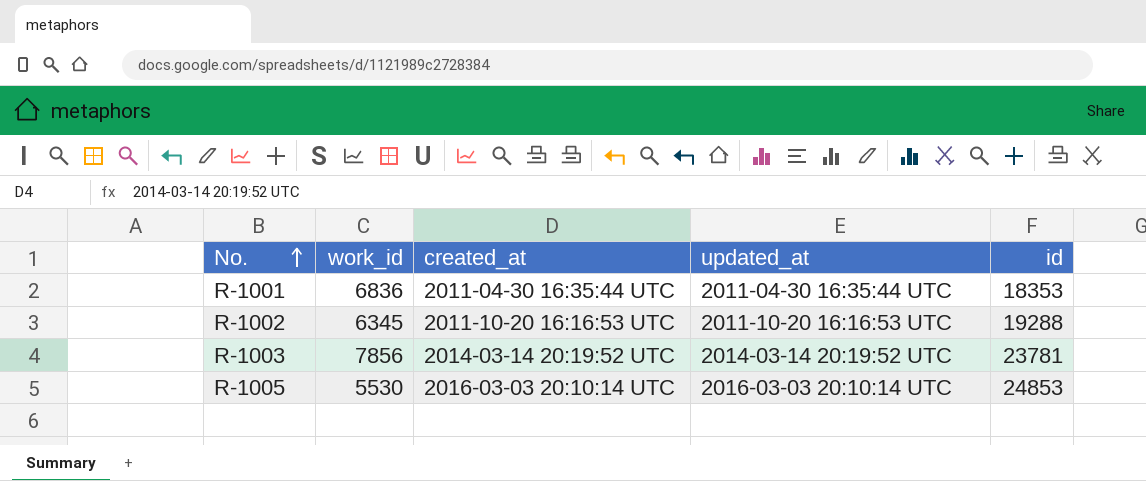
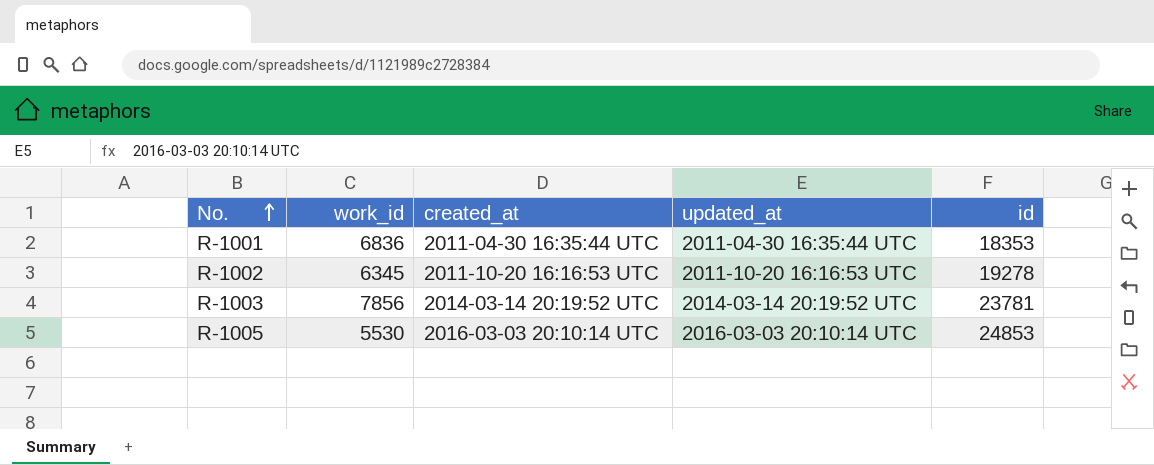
R-1002 | id: 19288 -> 19278

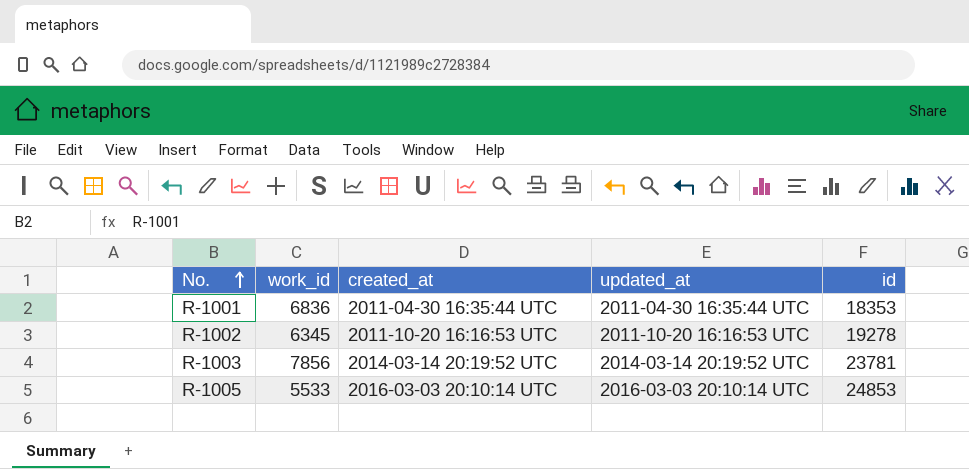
R-1005 | work_id: 5530 -> 5533

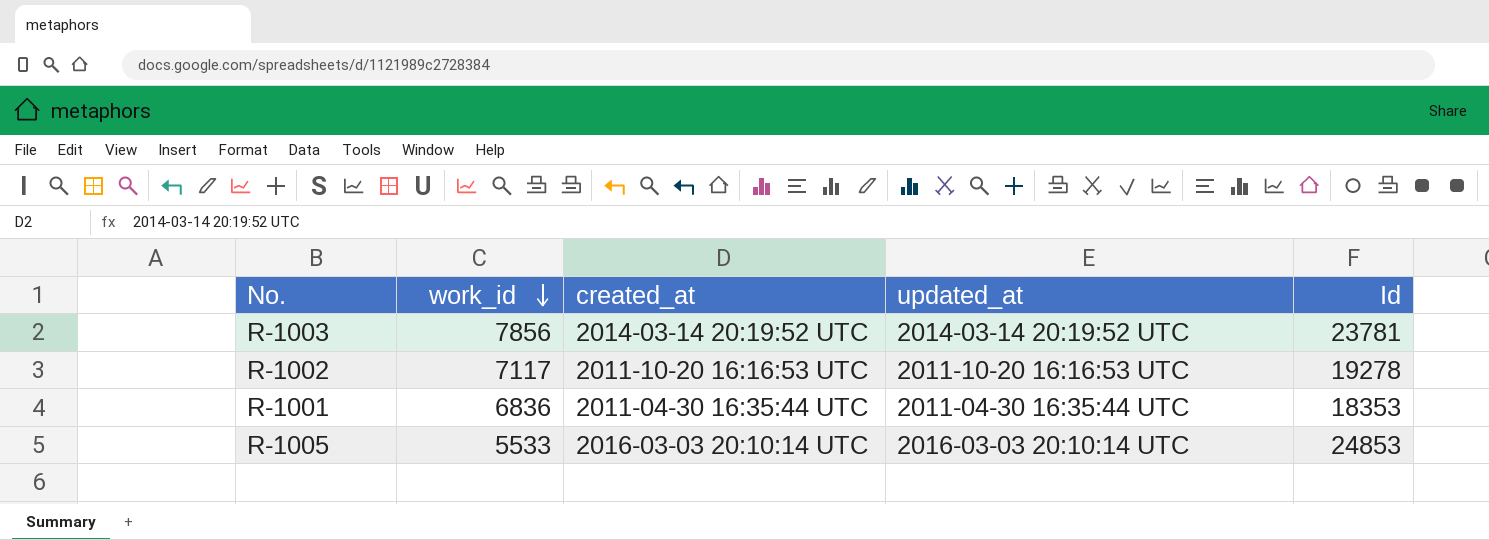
row order: No. ascending -> work_id descending
column name: id -> Id
R-1002 | work_id: 6345 -> 7117

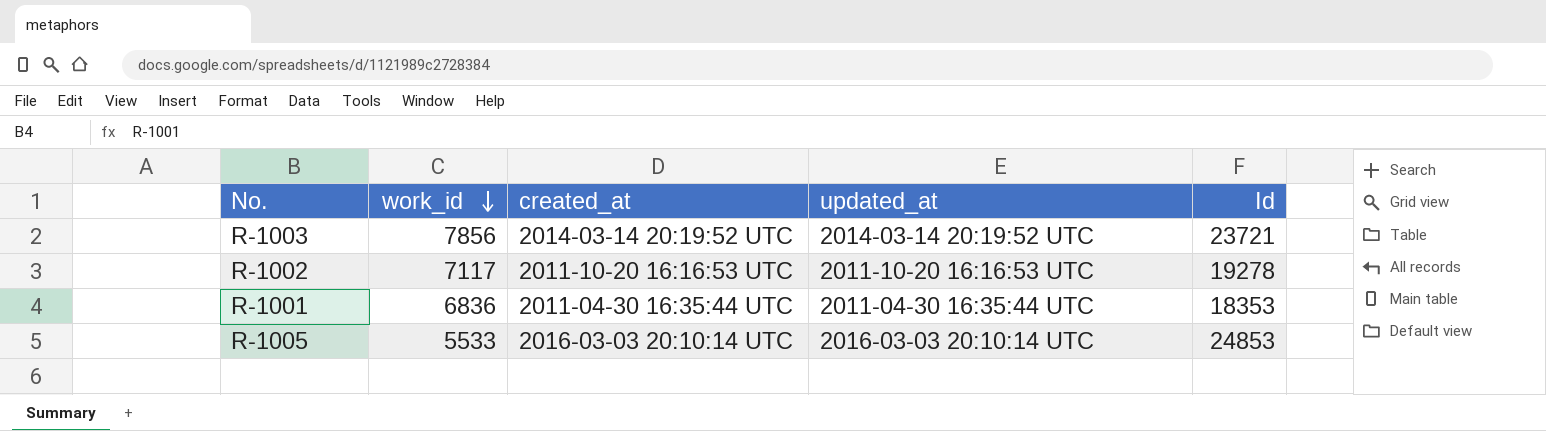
R-1003 | Id: 23781 -> 23721

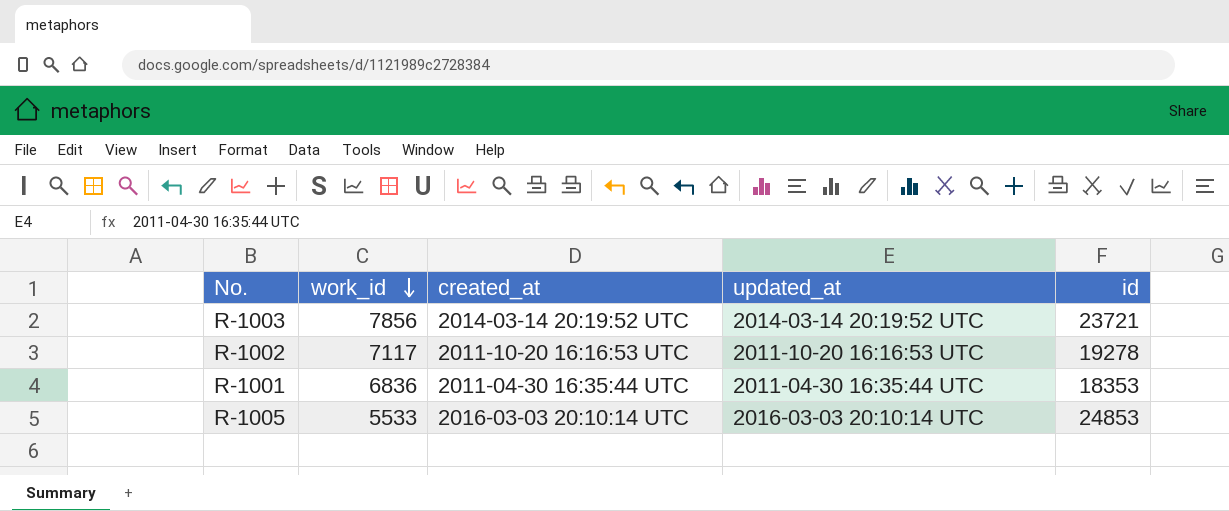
column name: Id -> id

